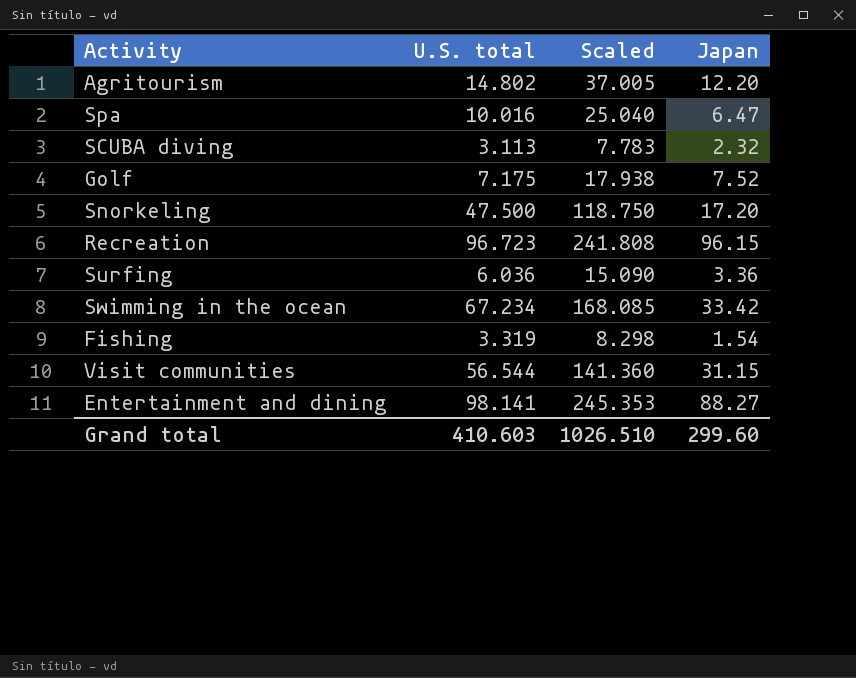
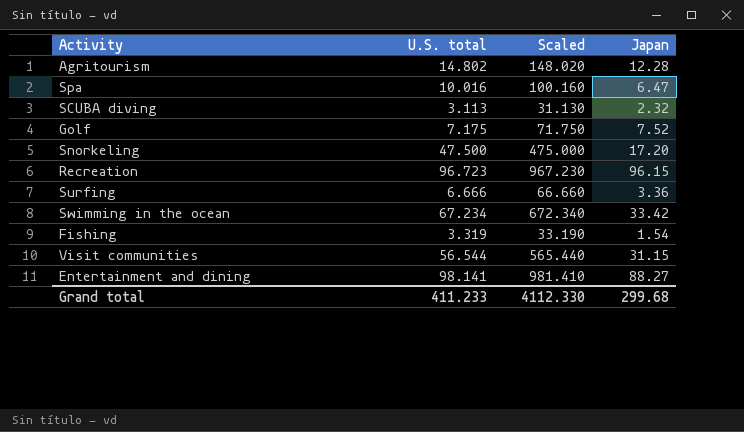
column Scaled | formula: [U.S. total] * 2.5 -> [U.S. total] * 10
Agritourism | Japan: 12.20 -> 12.28
Surfing | U.S. total: 6.036 -> 6.666
Grand total | U.S. total: 410.603 -> 411.233
Grand total | Scaled: 1026.510 -> 4112.330
Grand total | Japan: 299.60 -> 299.68

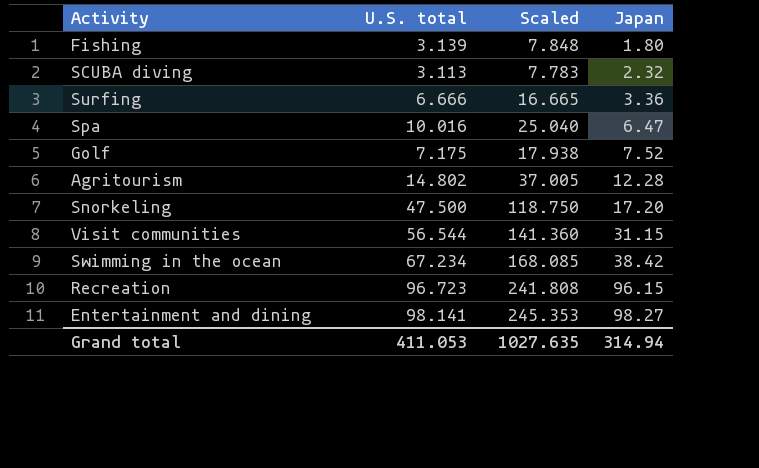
row order: none -> Japan ascending
column Scaled | formula: [U.S. total] * 10 -> [U.S. total] * 2.5
Fishing | U.S. total: 3.319 -> 3.139
Fishing | Japan: 1.54 -> 1.80
Swimming in the ocean | Japan: 33.42 -> 38.42
Entertainment and dining | Japan: 88.27 -> 98.27
Grand total | U.S. total: 411.233 -> 411.053
Grand total | Scaled: 4112.330 -> 1027.635
Grand total | Japan: 299.68 -> 314.94

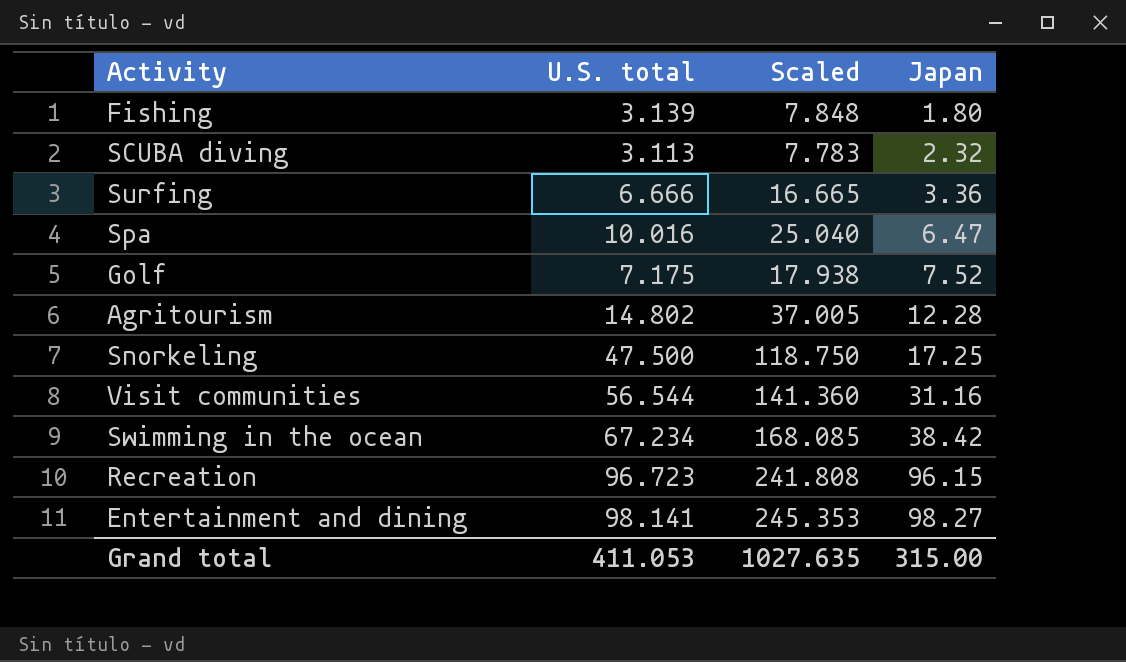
Snorkeling | Japan: 17.20 -> 17.25
Visit communities | Japan: 31.15 -> 31.16
Grand total | Japan: 314.94 -> 315.00

